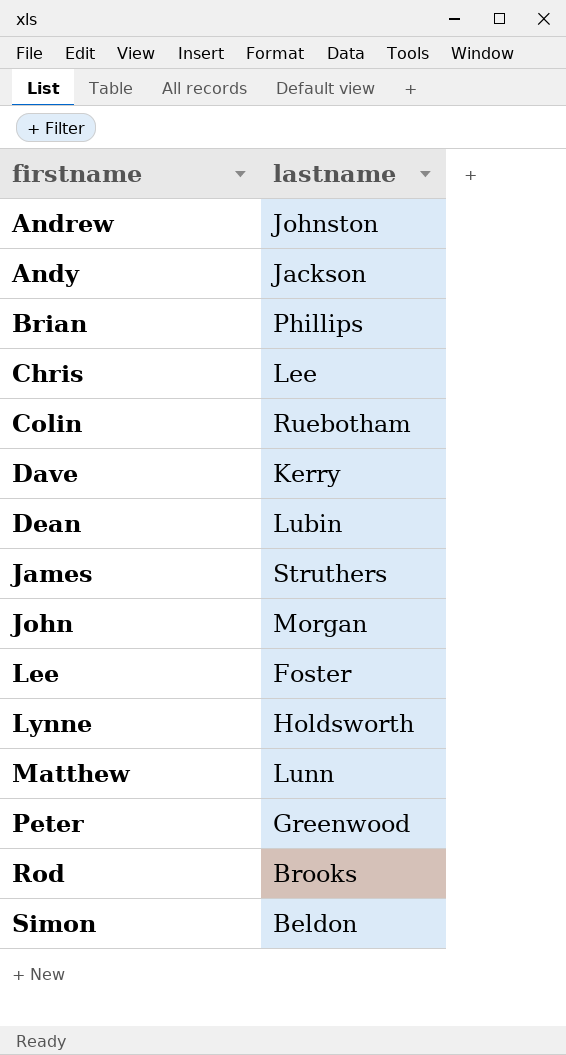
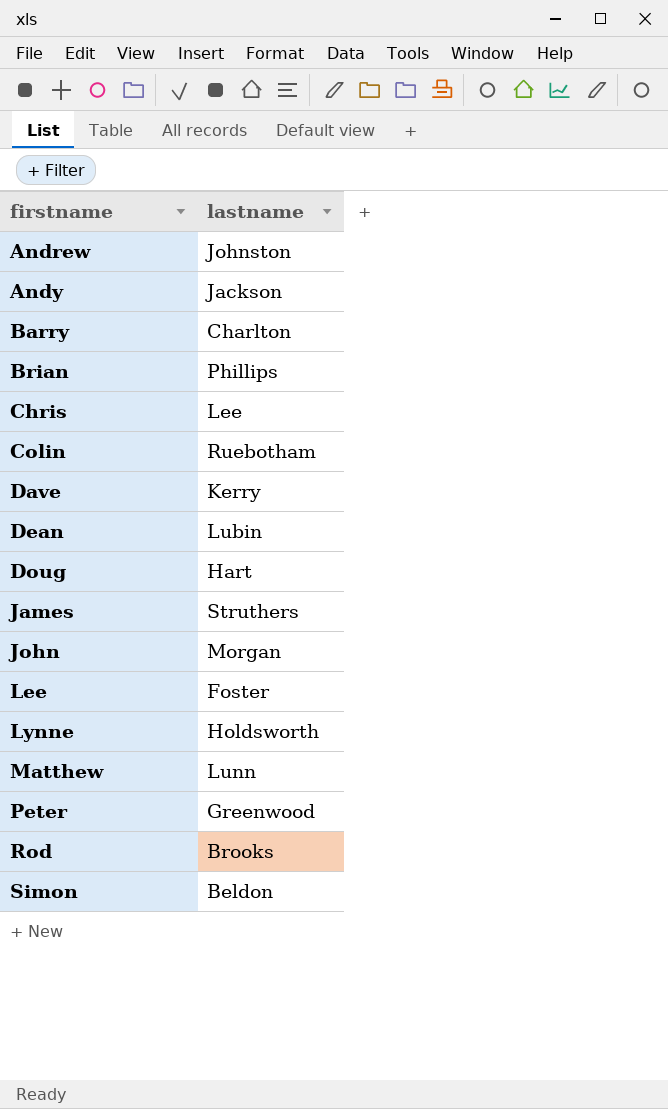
row Barry: none -> Charlton
row Doug: none -> Hart

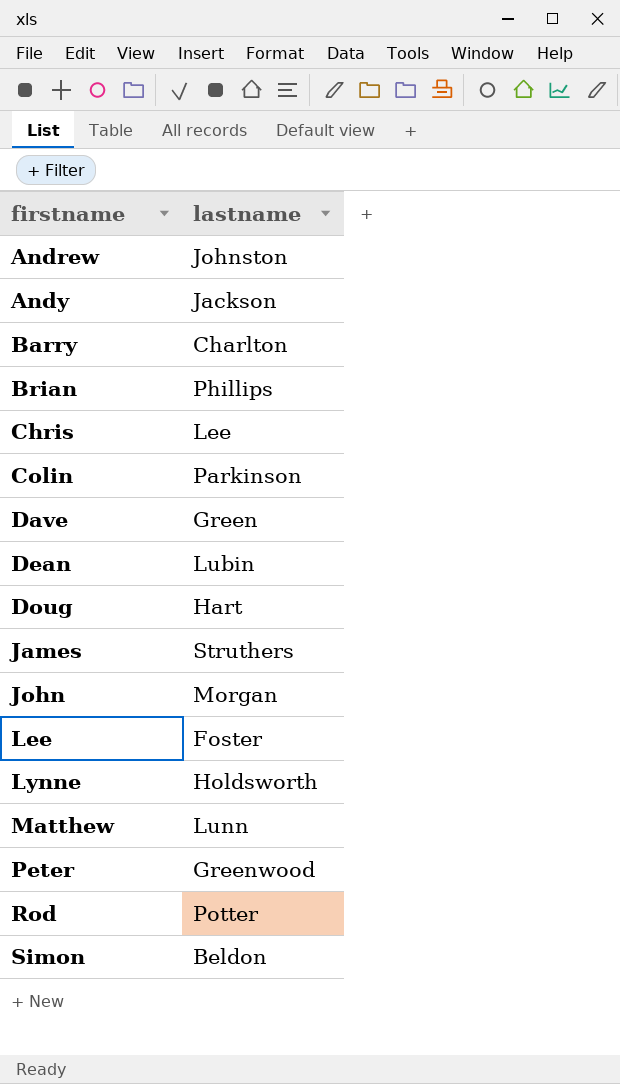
Colin | lastname: Ruebotham -> Parkinson
Dave | lastname: Kerry -> Green
Rod | lastname: Brooks -> Potter

